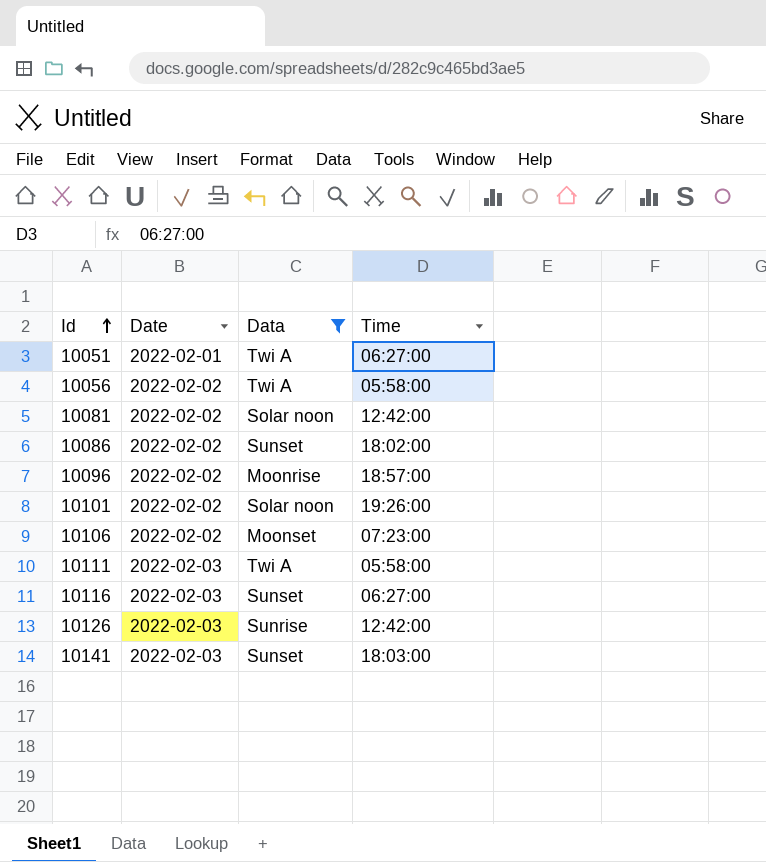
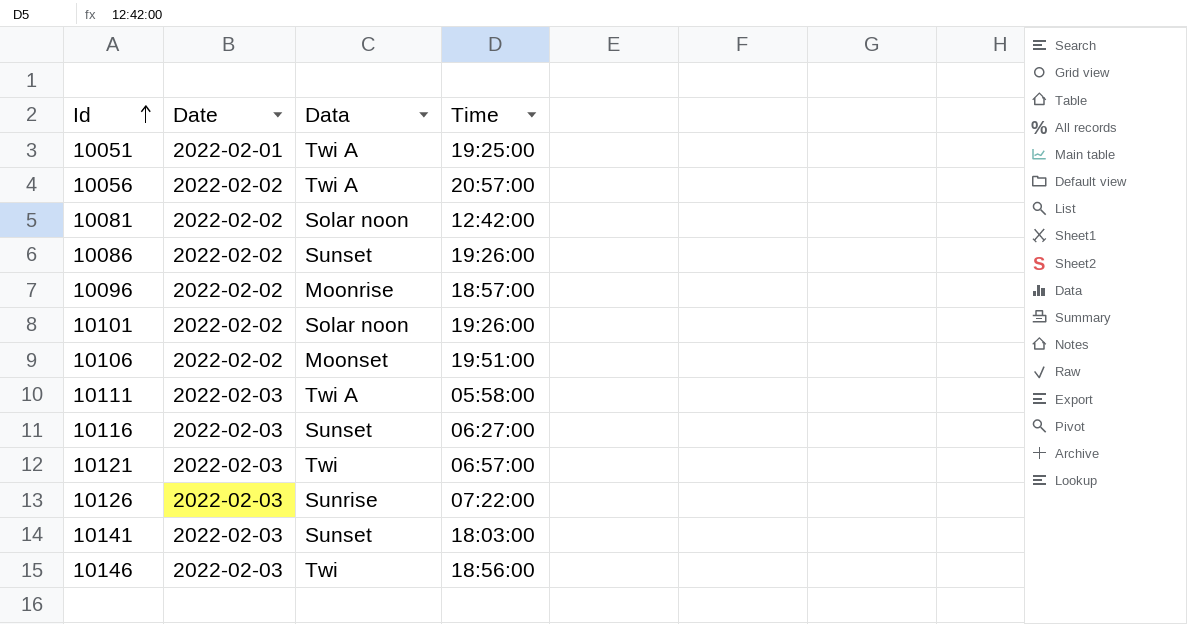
filter: Data != Twi -> none
10051 | Time: 06:27:00 -> 19:25:00
10056 | Time: 05:58:00 -> 20:57:00
10086 | Time: 18:02:00 -> 19:26:00
10106 | Time: 07:23:00 -> 19:51:00
10126 | Time: 12:42:00 -> 07:22:00

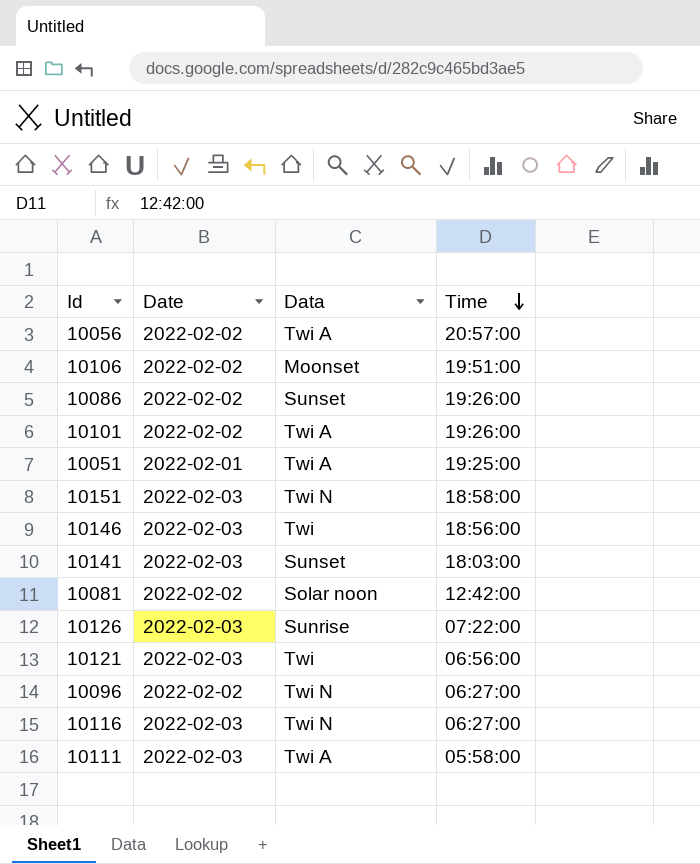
row order: Id ascending -> Time descending
10101 | Data: Solar noon -> Twi A
row 10151: none -> 2022-02-03 | Twi N | 18:58:00
10121 | Time: 06:57:00 -> 06:56:00
10096 | Data: Moonrise -> Twi N
10096 | Time: 18:57:00 -> 06:27:00
10116 | Data: Sunset -> Twi N

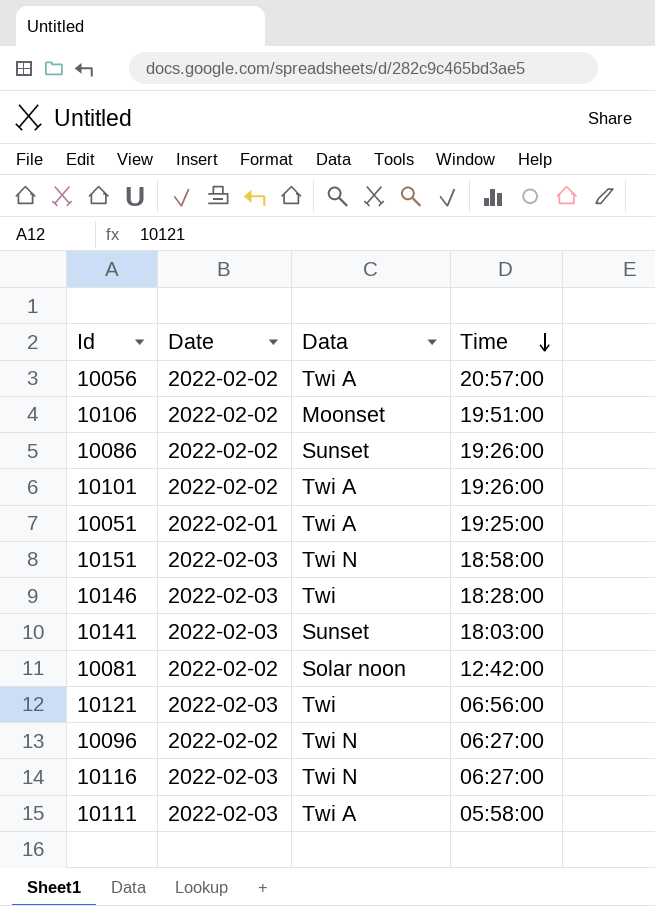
row 10126: 2022-02-03 | Sunrise | 07:22:00 -> none
10146 | Time: 18:56:00 -> 18:28:00

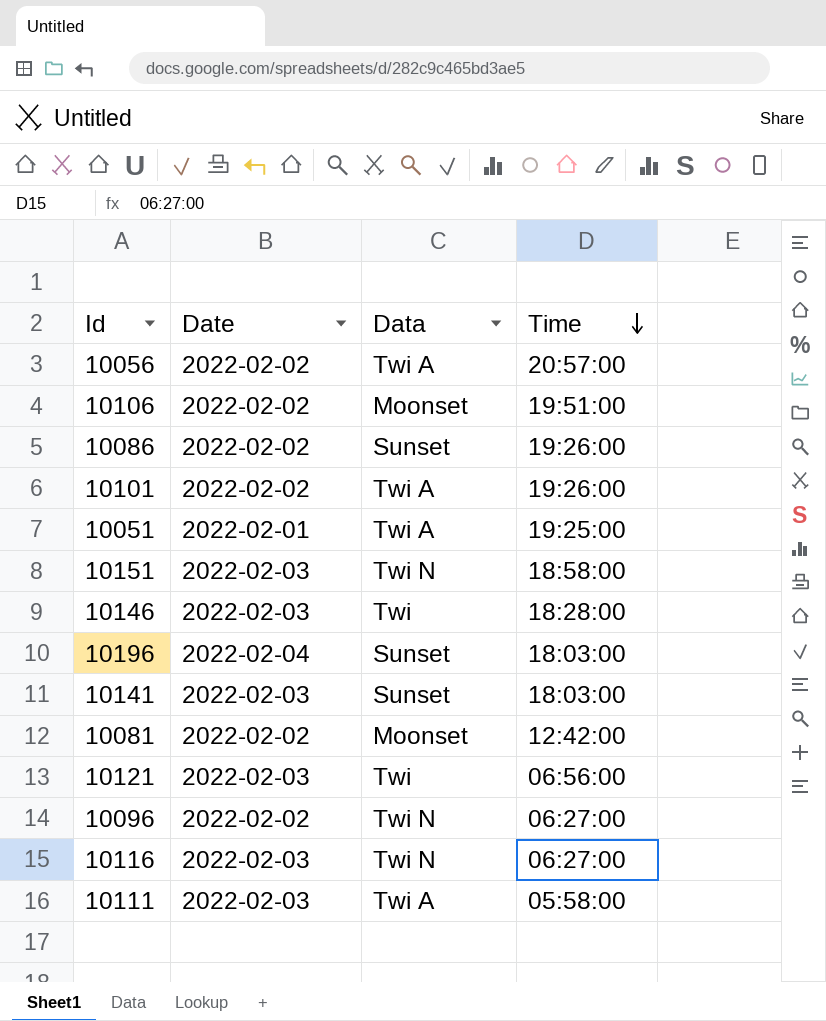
row 10196: none -> 2022-02-04 | Sunset | 18:03:00
10081 | Data: Solar noon -> Moonset

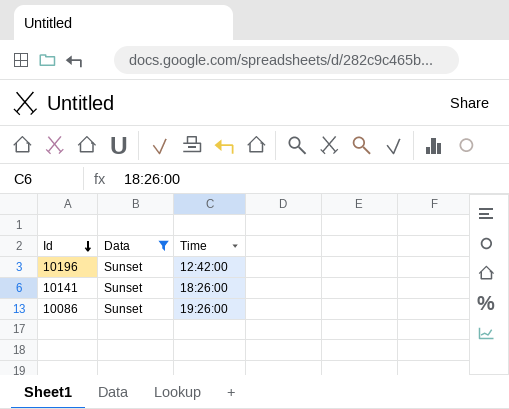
filter: none -> Data = Sunset
row order: Time descending -> Id descending
column Date | position: 2 -> none
10196 | Time: 18:03:00 -> 12:42:00
10141 | Time: 18:03:00 -> 18:26:00

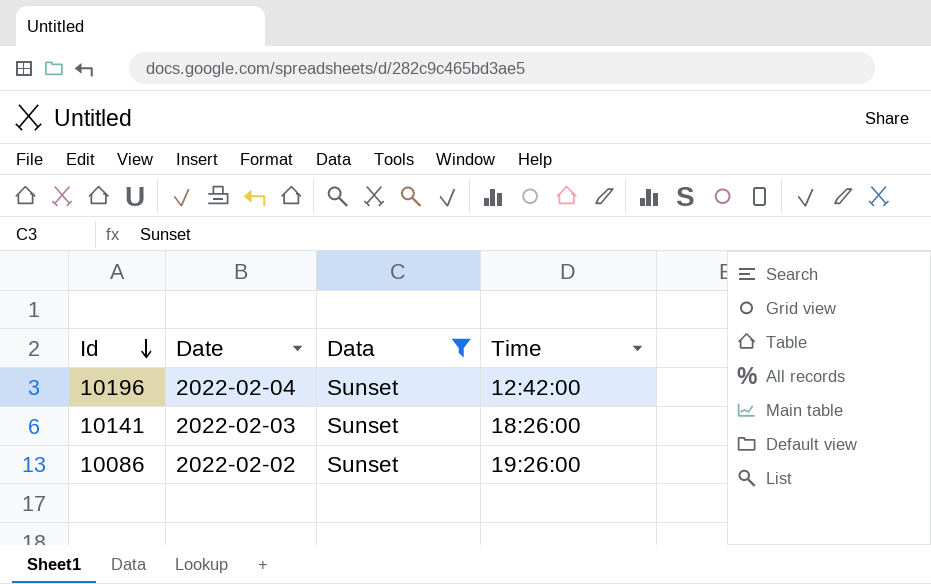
column Date | position: none -> 2

